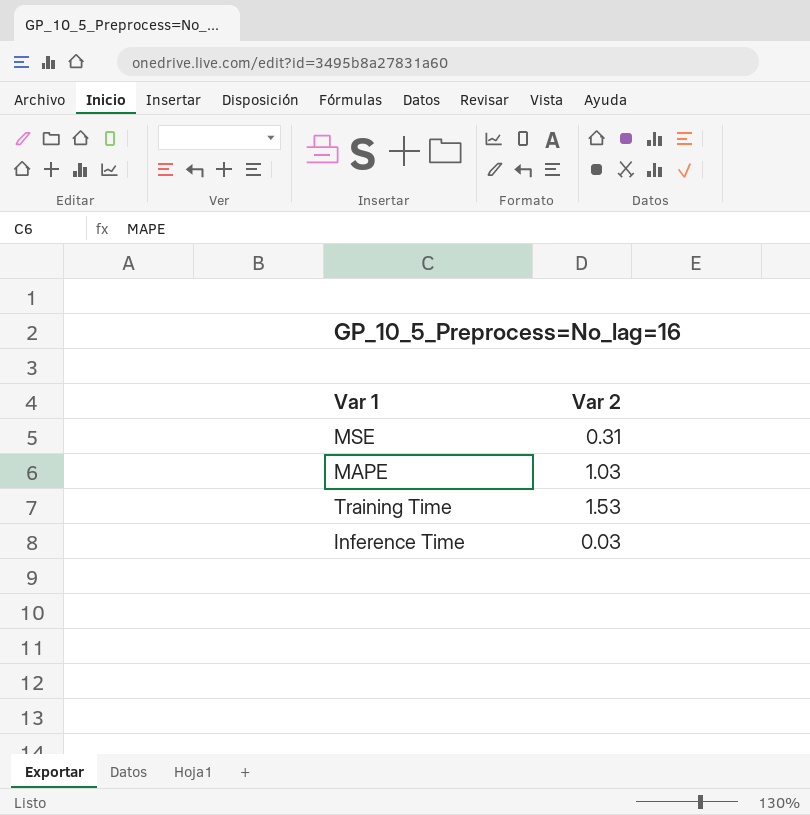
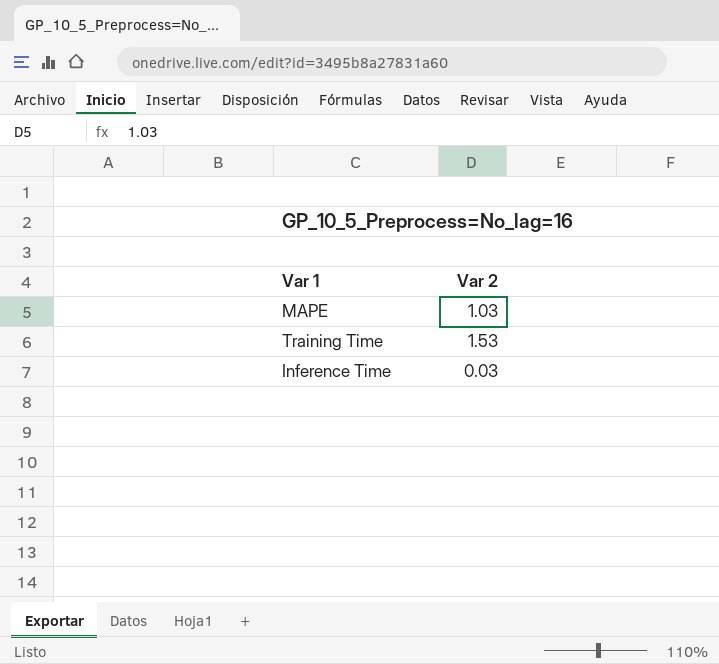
row MSE: 0.31 -> none

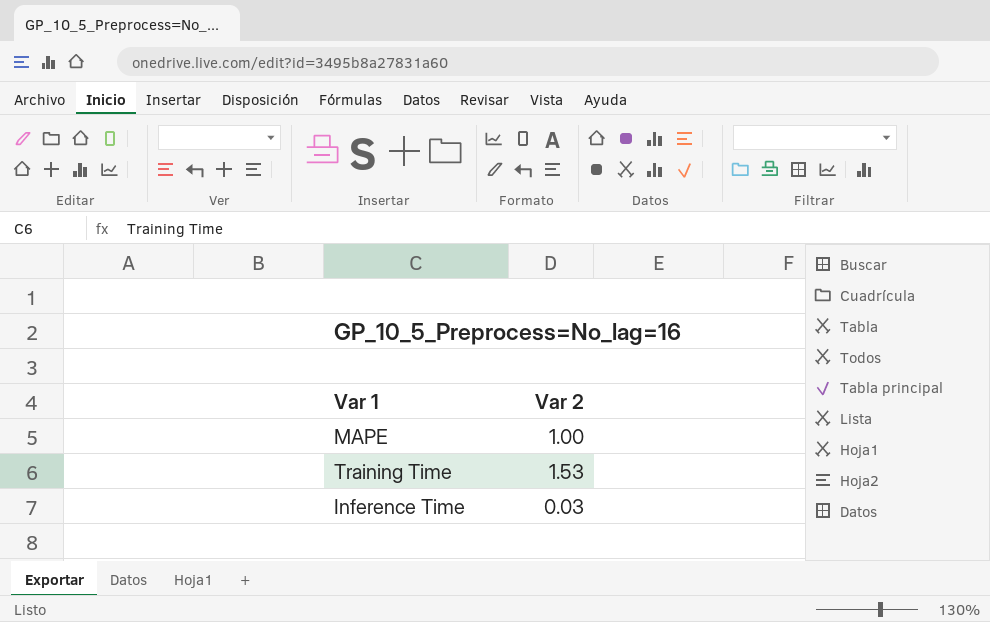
MAPE | Var 2: 1.03 -> 1.00

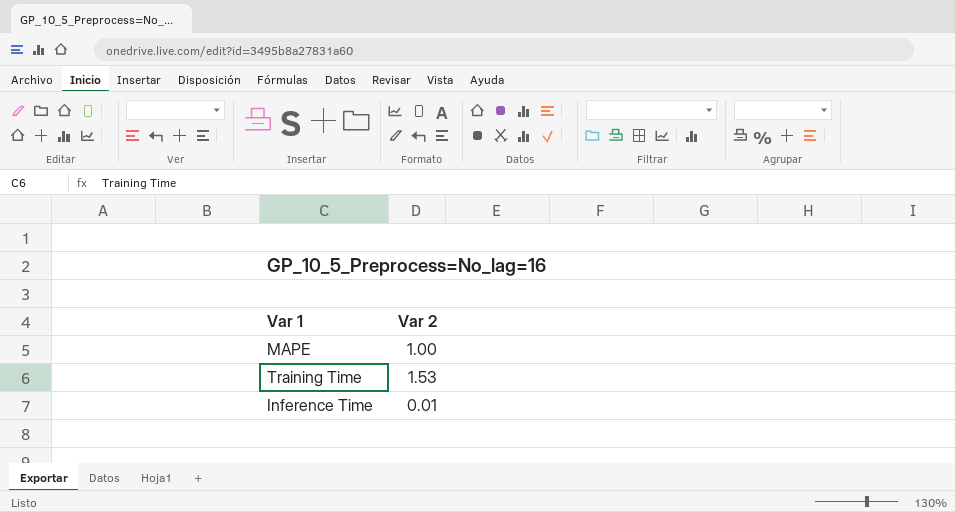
Inference Time | Var 2: 0.03 -> 0.01

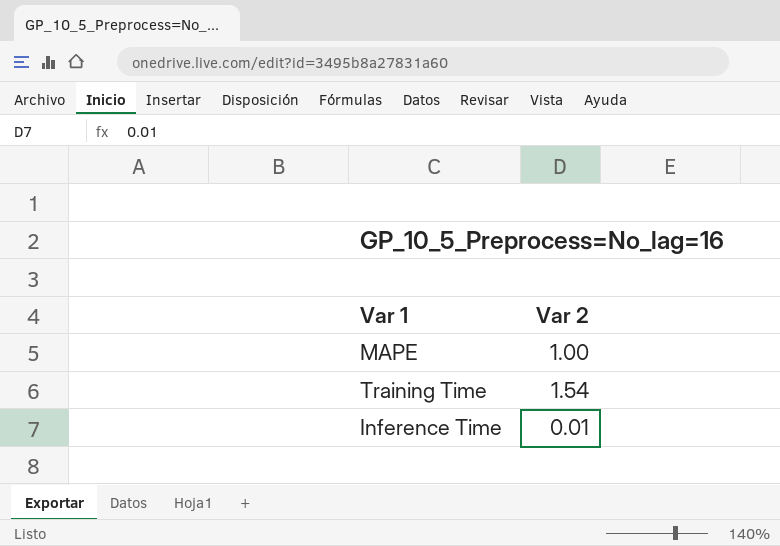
Training Time | Var 2: 1.53 -> 1.54

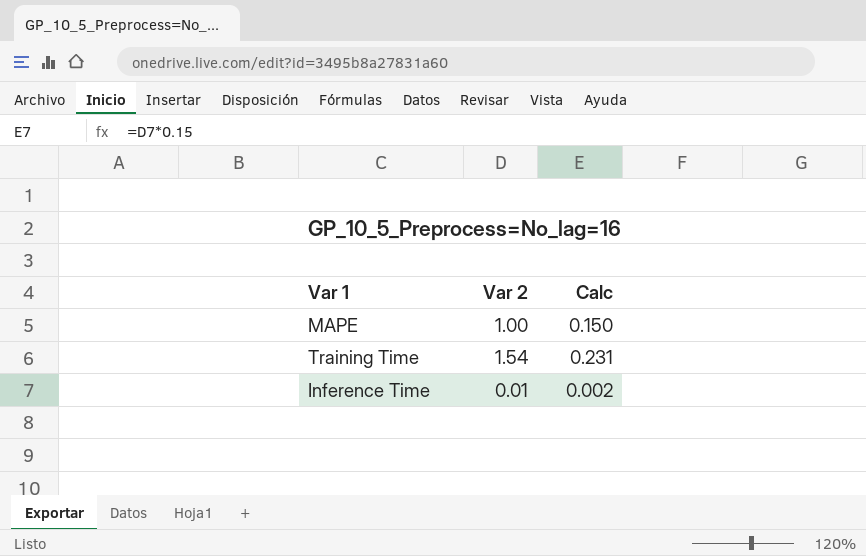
column Calc | formula: none -> [Var 2] * 0.15

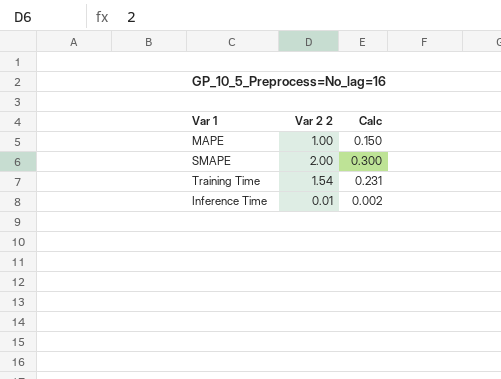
column name: Var 2 -> Var 2 2
row SMAPE: none -> 2.00 | 0.300

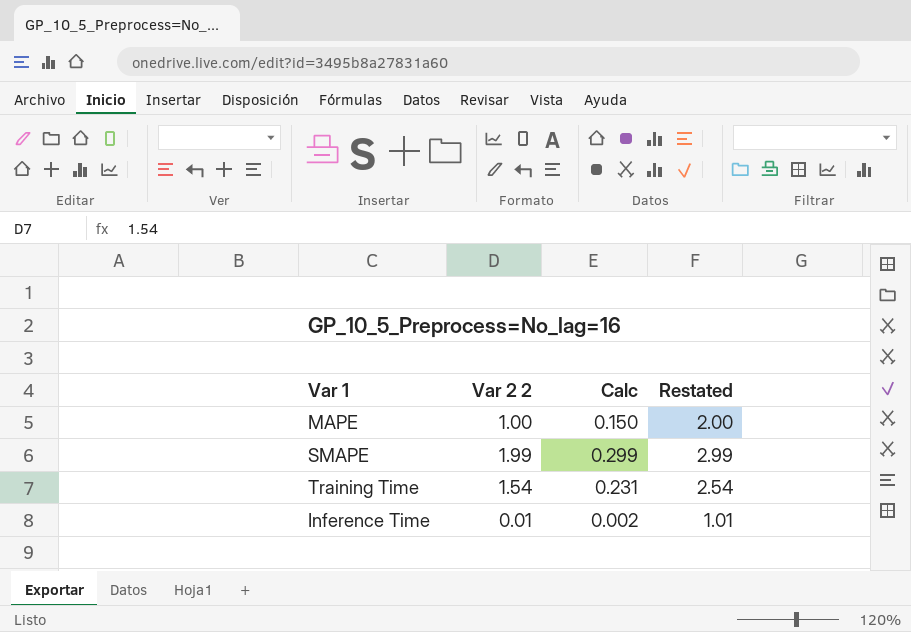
column Restated | formula: none -> [Var 2 2] + 1
SMAPE | Var 2 2: 2.00 -> 1.99
SMAPE | Calc: 0.300 -> 0.299

